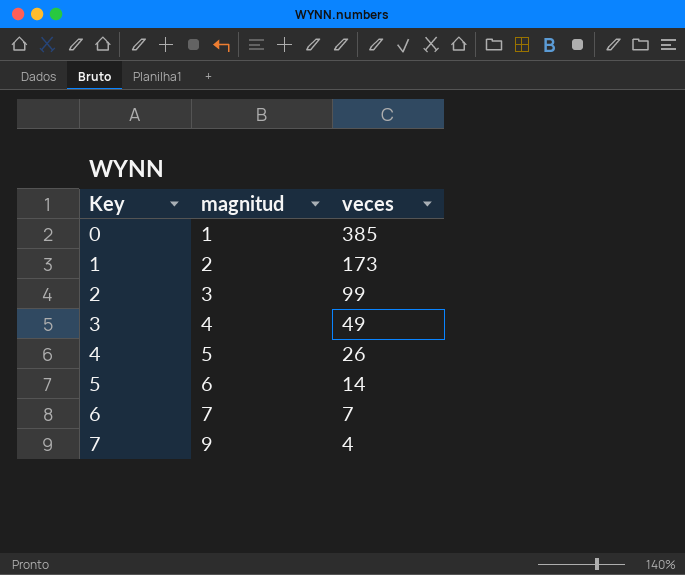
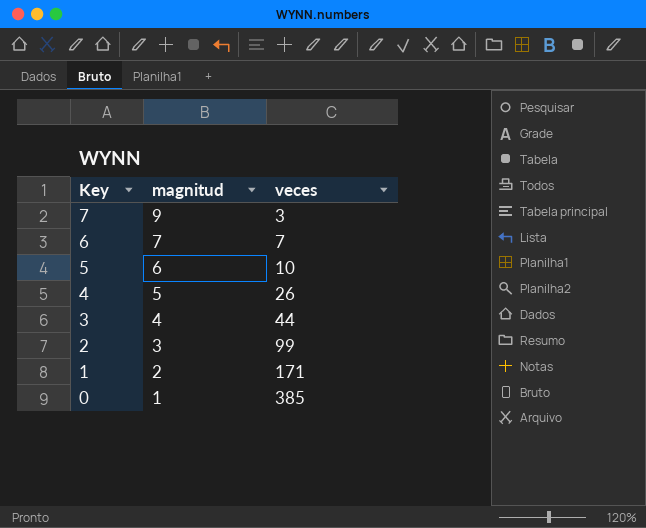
row order: Key ascending -> Key descending
7 | veces: 4 -> 3
5 | veces: 14 -> 10
3 | veces: 49 -> 44
1 | veces: 173 -> 171

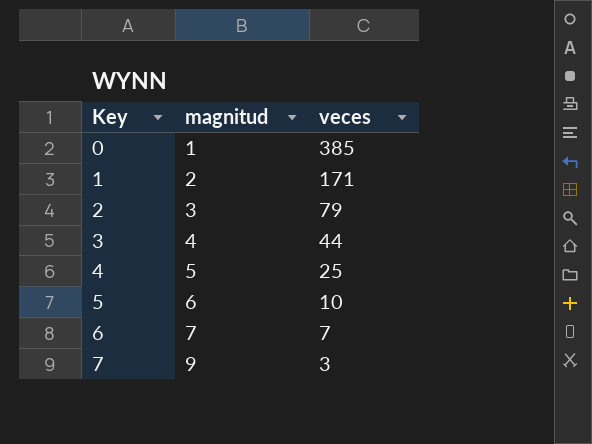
row order: Key descending -> Key ascending
2 | veces: 99 -> 79
4 | veces: 26 -> 25

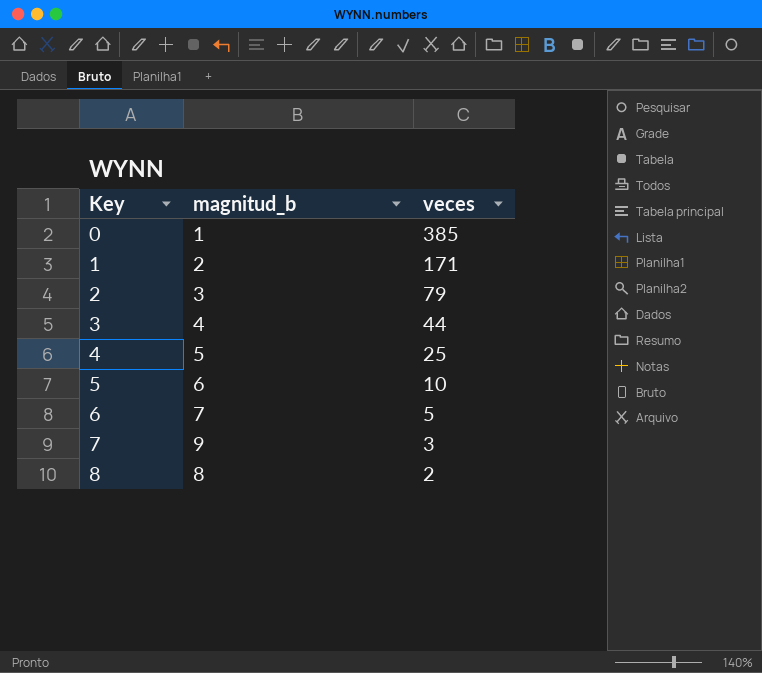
column name: magnitud -> magnitud_b
6 | veces: 7 -> 5
row 8: none -> 8 | 2

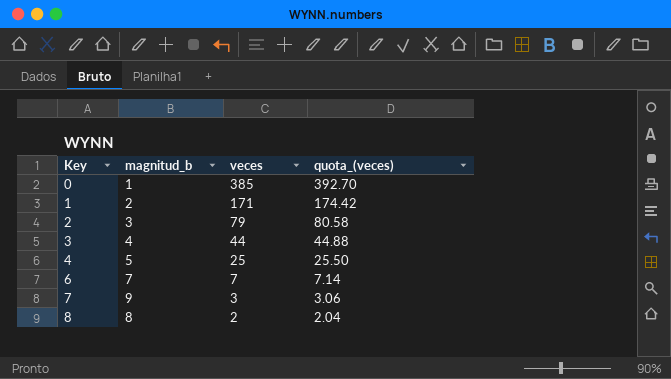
column quota_(veces) | formula: none -> [veces] * 1.02
row 5: 6 | 10 -> none
6 | veces: 5 -> 7

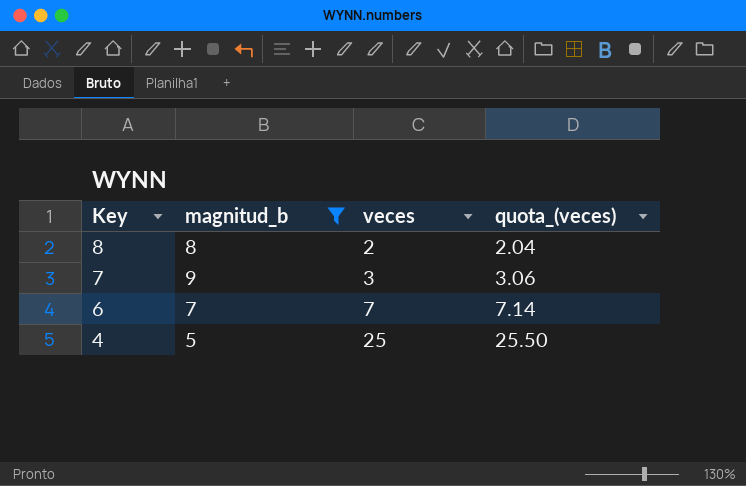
filter: none -> magnitud_b >= 5
row order: Key ascending -> Key descending

